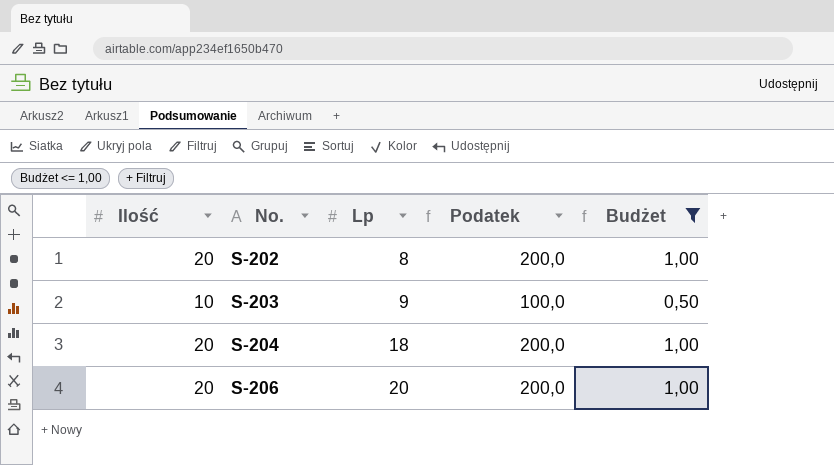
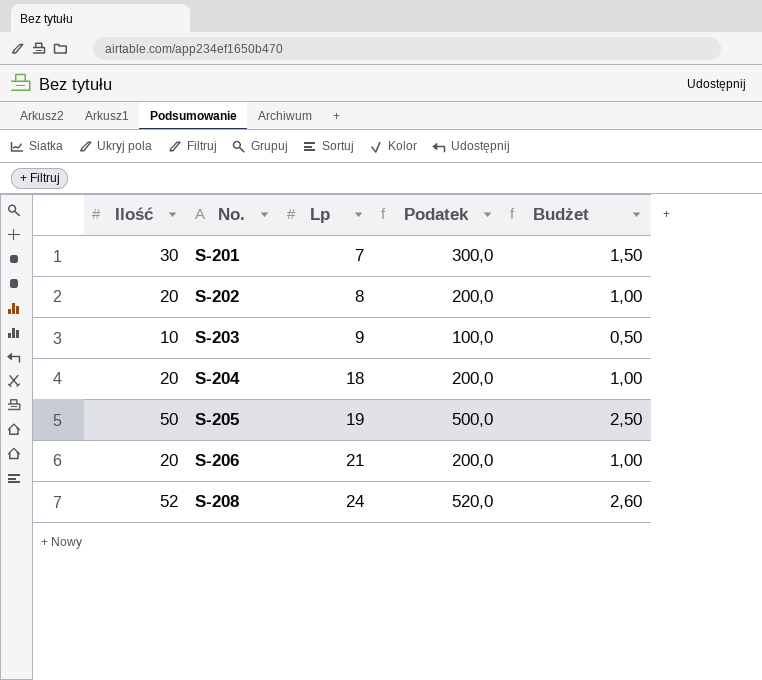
filter: Budżet <= 1,00 -> none
S-206 | Lp: 20 -> 21

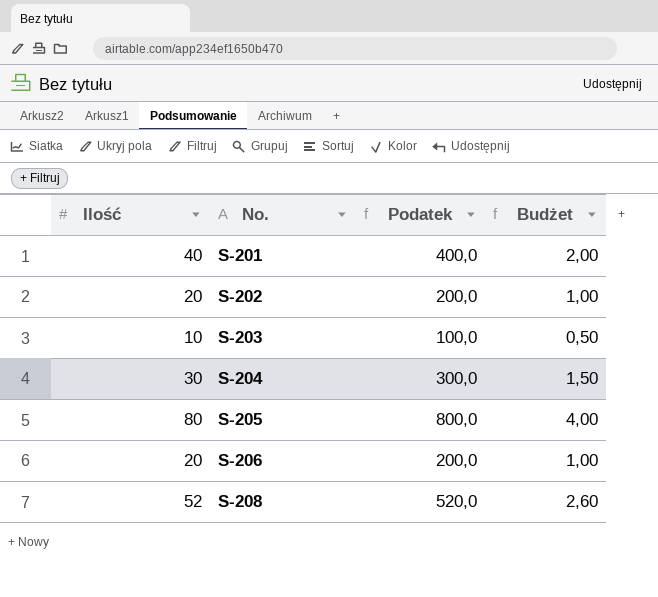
column Lp | position: 3 -> none
S-201 | Ilość: 30 -> 40
S-201 | Podatek: 300,0 -> 400,0
S-201 | Budżet: 1,50 -> 2,00
S-204 | Ilość: 20 -> 30
S-204 | Podatek: 200,0 -> 300,0
S-204 | Budżet: 1,00 -> 1,50
S-205 | Ilość: 50 -> 80
S-205 | Podatek: 500,0 -> 800,0
S-205 | Budżet: 2,50 -> 4,00

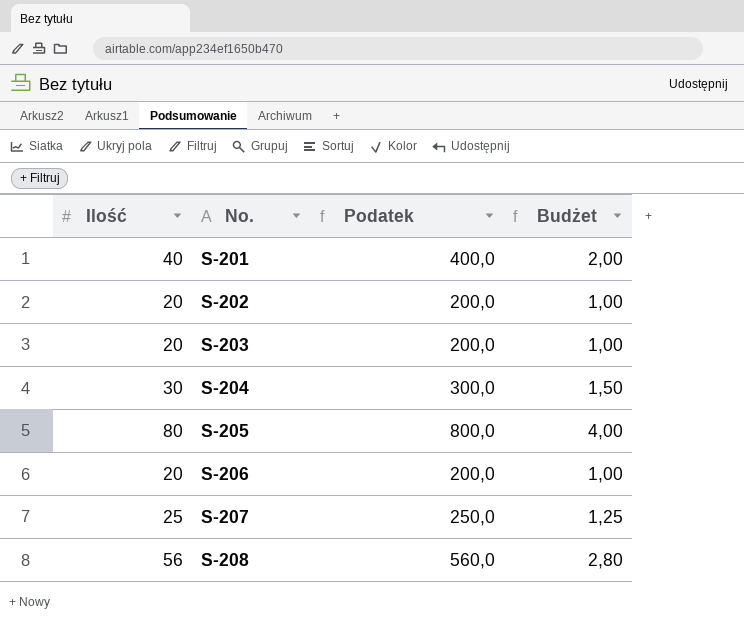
S-203 | Ilość: 10 -> 20
S-203 | Podatek: 100,0 -> 200,0
S-203 | Budżet: 0,50 -> 1,00
row S-207: none -> 25 | 250,0 | 1,25
S-208 | Ilość: 52 -> 56
S-208 | Podatek: 520,0 -> 560,0
S-208 | Budżet: 2,60 -> 2,80

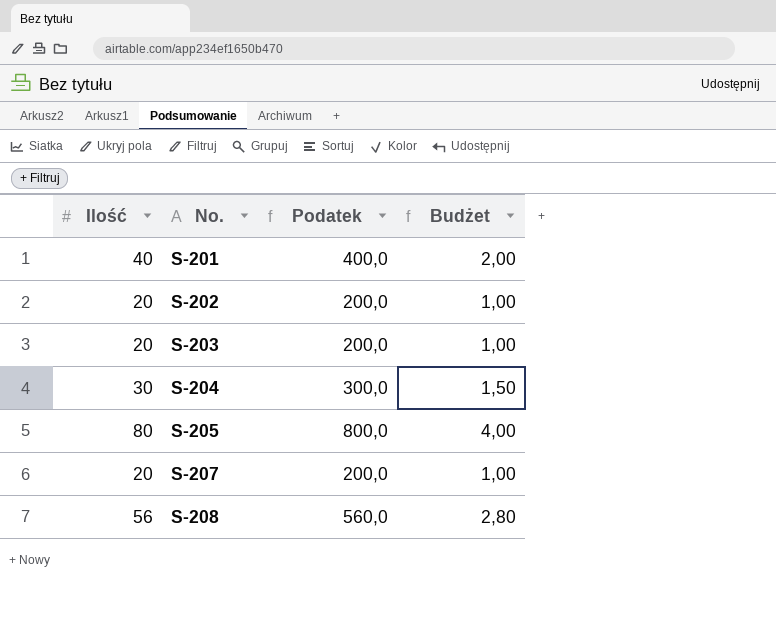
row S-206: 20 | 200,0 | 1,00 -> none
S-207 | Ilość: 25 -> 20
S-207 | Podatek: 250,0 -> 200,0
S-207 | Budżet: 1,25 -> 1,00

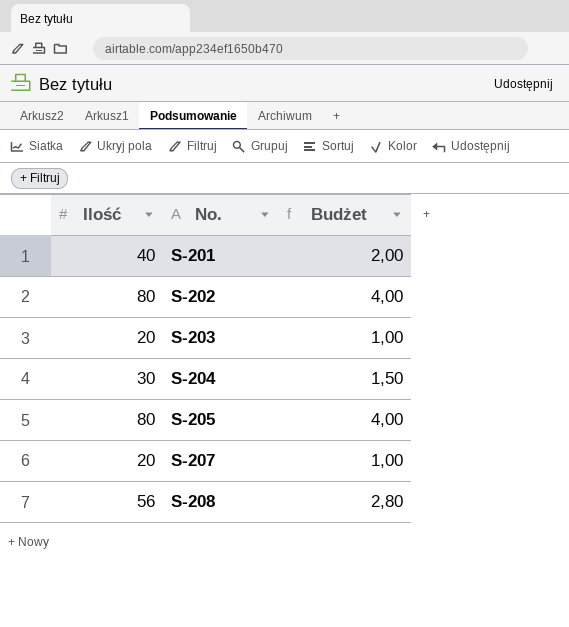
column Podatek | formula: [Ilość] * 10 -> none
S-202 | Ilość: 20 -> 80
S-202 | Budżet: 1,00 -> 4,00

